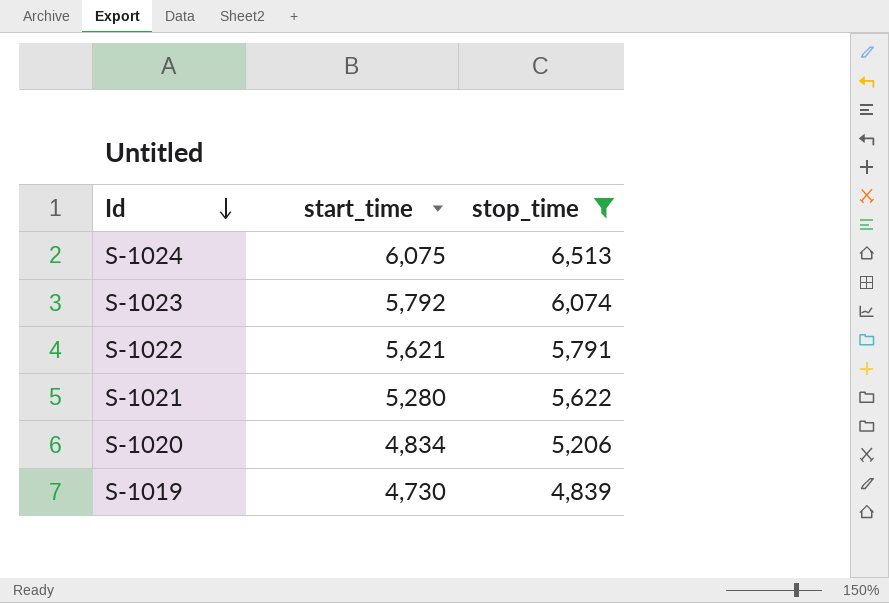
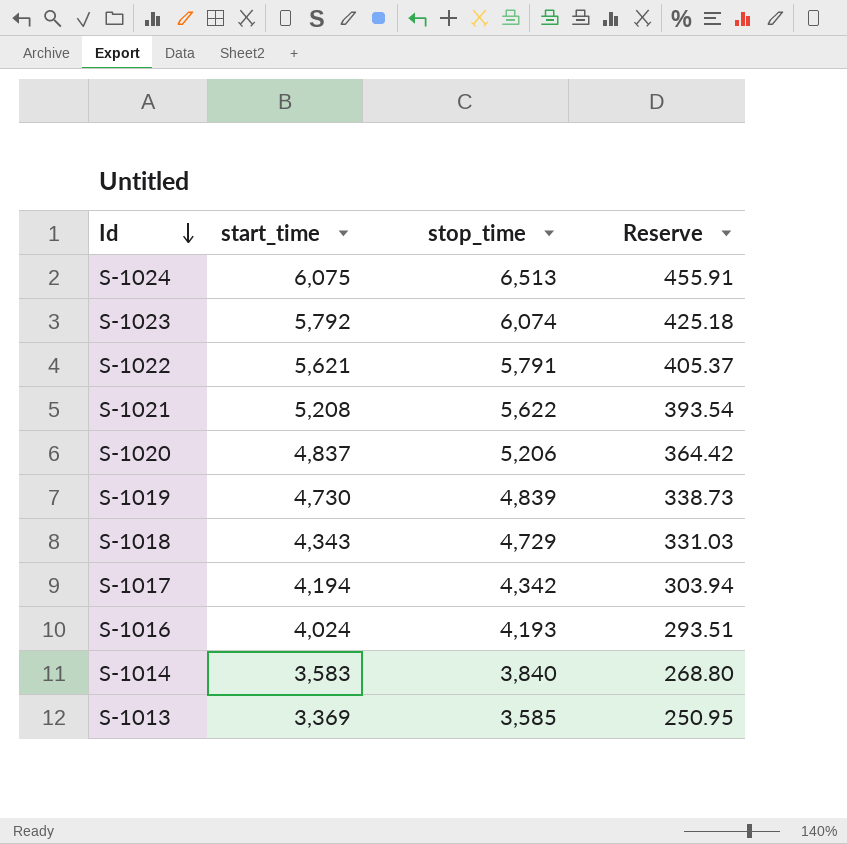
filter: stop_time >= 4,839 -> none
column Reserve | formula: none -> [stop_time] * 0.07
S-1021 | start_time: 5,280 -> 5,208
S-1020 | start_time: 4,834 -> 4,837

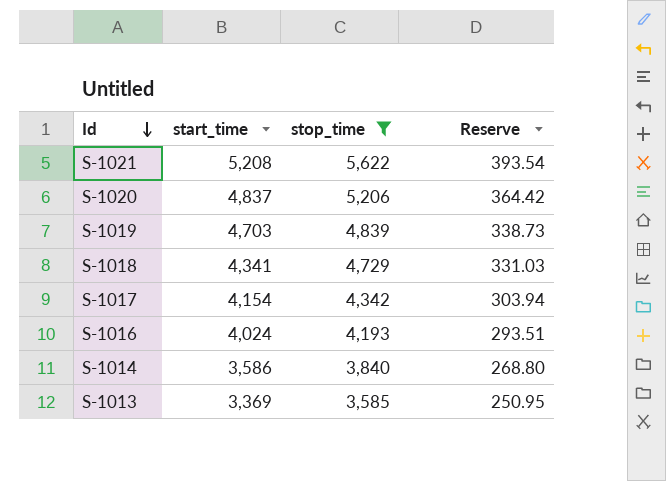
filter: none -> stop_time <= 5,622
S-1019 | start_time: 4,730 -> 4,703
S-1018 | start_time: 4,343 -> 4,341
S-1017 | start_time: 4,194 -> 4,154
S-1014 | start_time: 3,583 -> 3,586

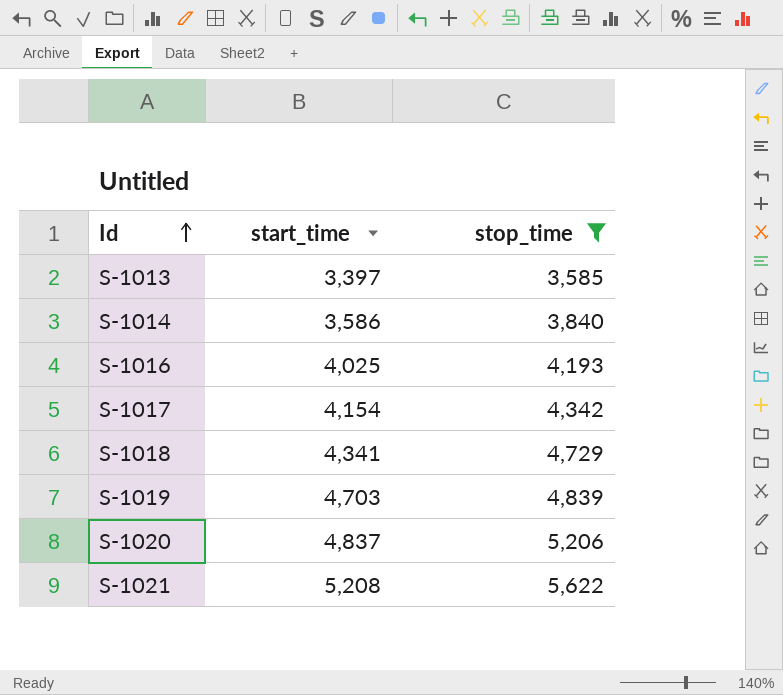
row order: Id descending -> Id ascending
column Reserve | formula: [stop_time] * 0.07 -> none
S-1013 | start_time: 3,369 -> 3,397
S-1016 | start_time: 4,024 -> 4,025

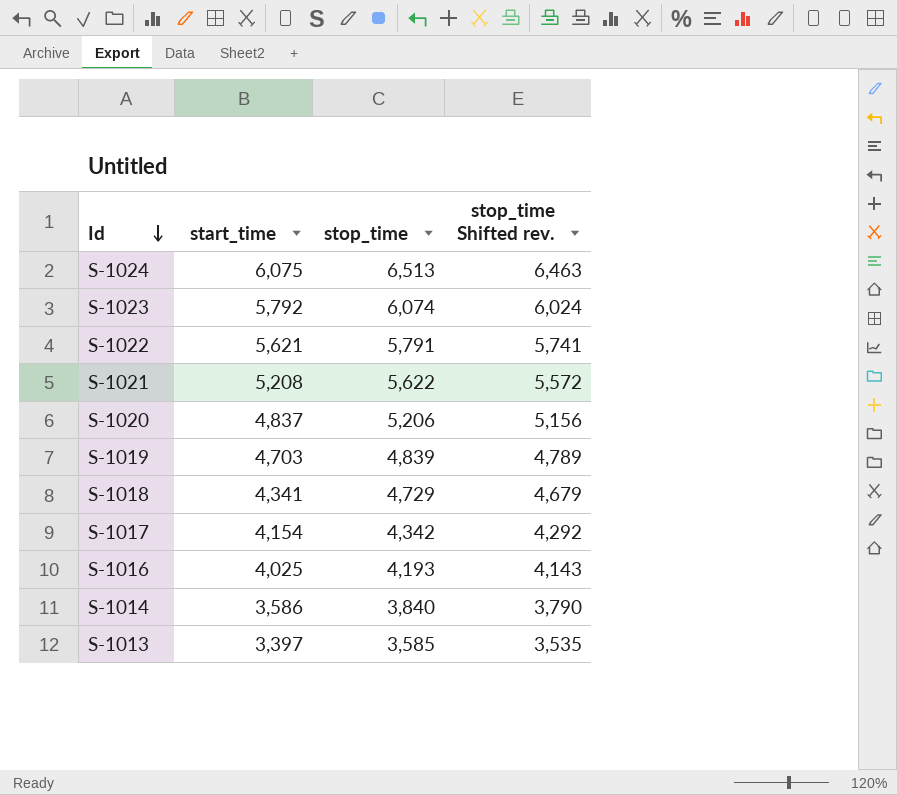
filter: stop_time <= 5,622 -> none
row order: Id ascending -> Id descending
column stop_time Shifted rev. | formula: none -> [stop_time] - 50

